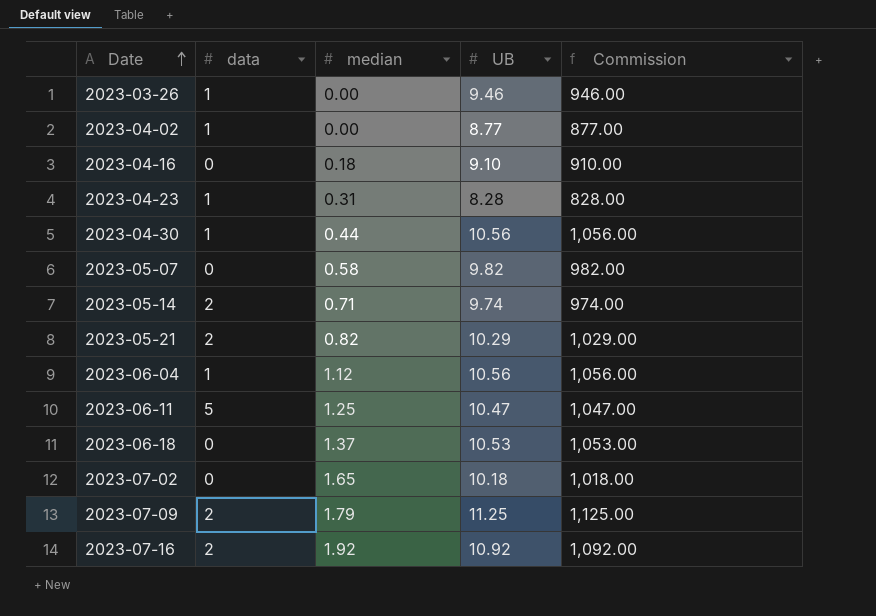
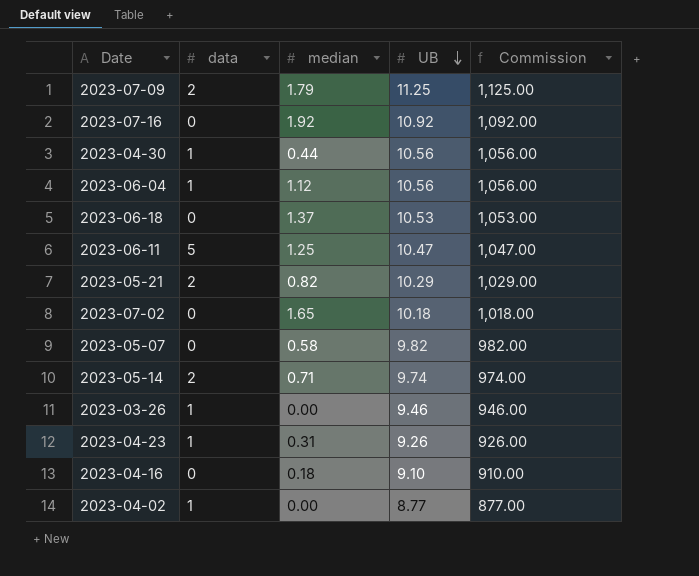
row order: Date ascending -> UB descending
2023-07-16 | data: 2 -> 0
2023-04-23 | UB: 8.28 -> 9.26
2023-04-23 | Commission: 828.00 -> 926.00

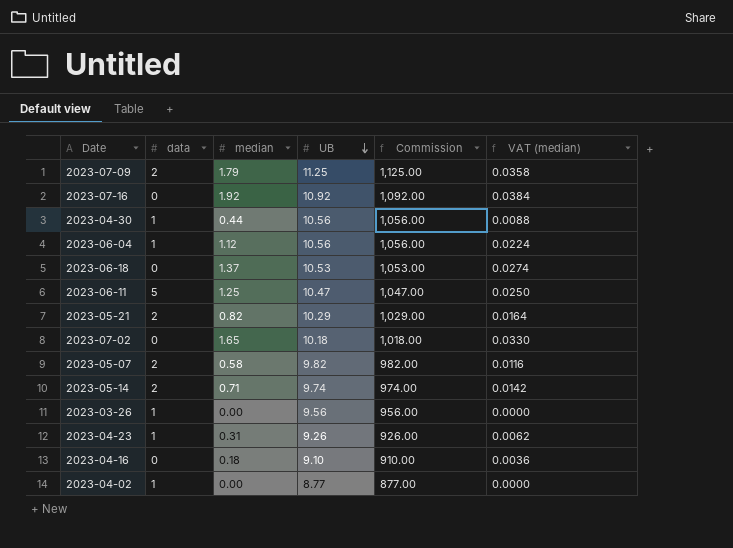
column VAT (median) | formula: none -> [median] * 0.02
2023-05-07 | data: 0 -> 2
2023-03-26 | UB: 9.46 -> 9.56
2023-03-26 | Commission: 946.00 -> 956.00

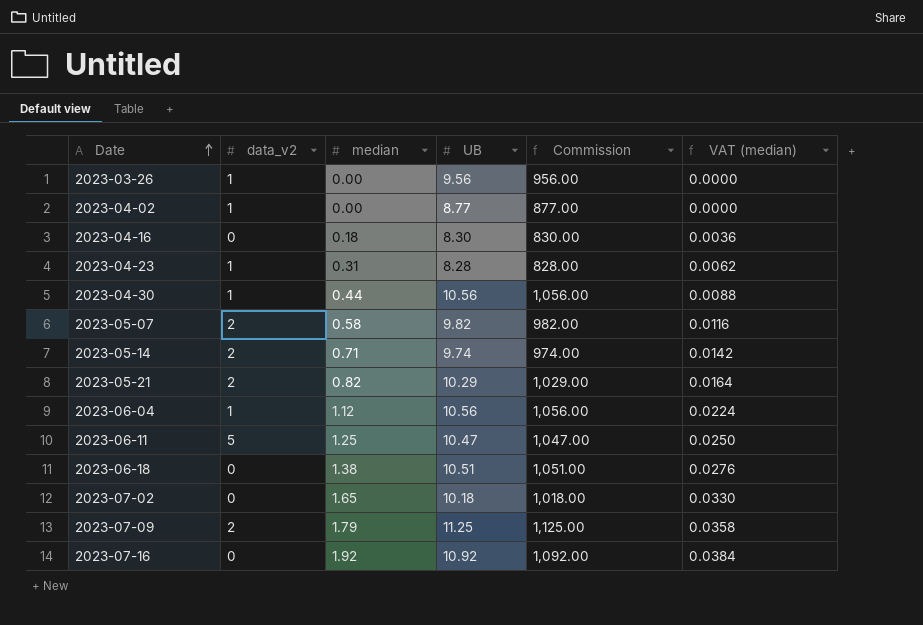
row order: UB descending -> Date ascending
column name: data -> data_v2
2023-04-16 | UB: 9.10 -> 8.30
2023-04-16 | Commission: 910.00 -> 830.00
2023-04-23 | UB: 9.26 -> 8.28
2023-04-23 | Commission: 926.00 -> 828.00
2023-06-18 | median: 1.37 -> 1.38
2023-06-18 | UB: 10.53 -> 10.51
2023-06-18 | Commission: 1,053.00 -> 1,051.00
2023-06-18 | VAT (median): 0.0274 -> 0.0276

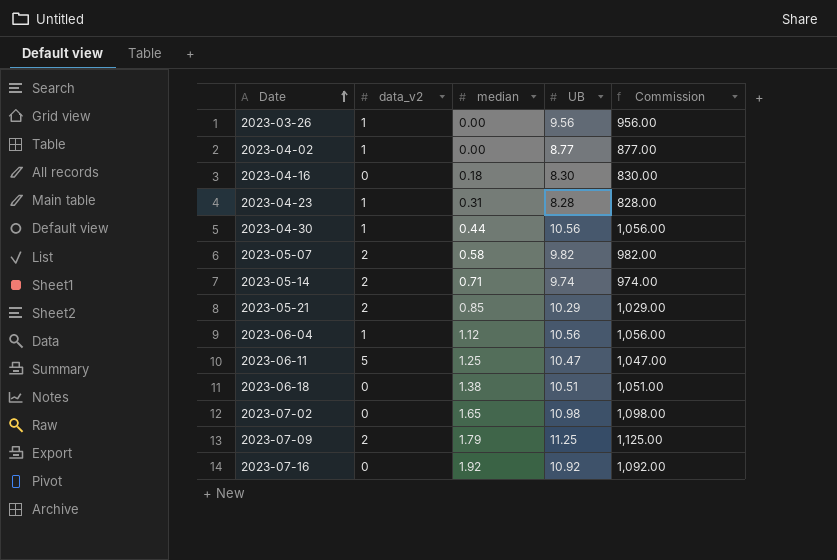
column VAT (median) | formula: [median] * 0.02 -> none
2023-05-21 | median: 0.82 -> 0.85
2023-07-02 | UB: 10.18 -> 10.98
2023-07-02 | Commission: 1,018.00 -> 1,098.00

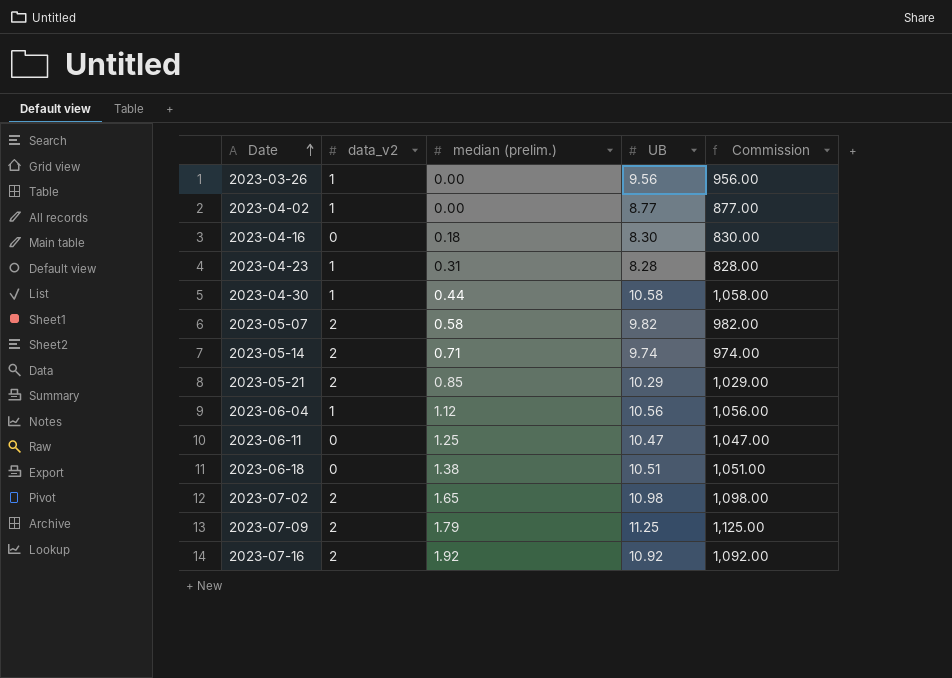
column name: median -> median (prelim.)
2023-04-30 | UB: 10.56 -> 10.58
2023-04-30 | Commission: 1,056.00 -> 1,058.00
2023-06-11 | data_v2: 5 -> 0
2023-07-02 | data_v2: 0 -> 2
2023-07-16 | data_v2: 0 -> 2

